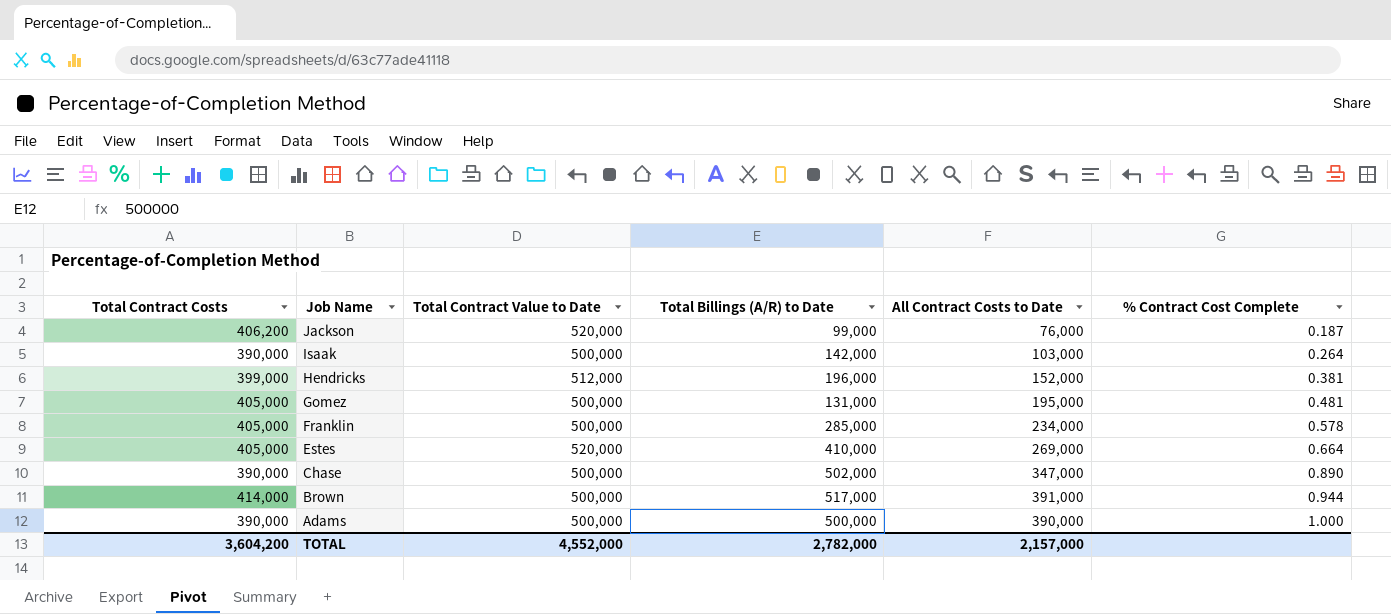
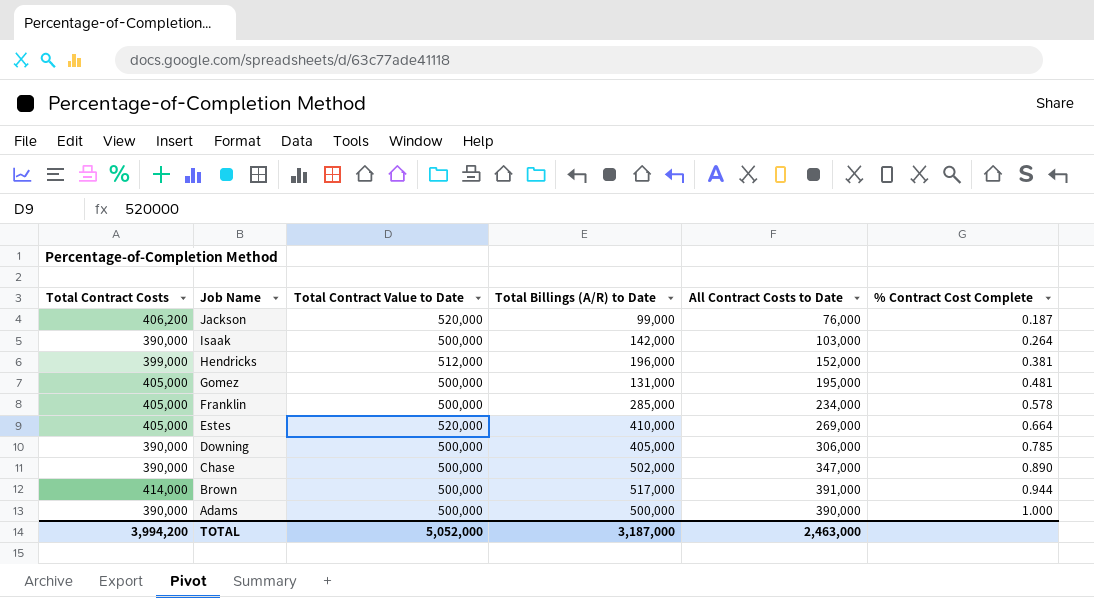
row Downing: none -> 390,000 | 500,000 | 405,000 | 306,000 | 0.785
TOTAL | Total Contract Costs: 3,604,200 -> 3,994,200
TOTAL | Total Contract Value to Date: 4,552,000 -> 5,052,000
TOTAL | Total Billings (A/R) to Date: 2,782,000 -> 3,187,000
TOTAL | All Contract Costs to Date: 2,157,000 -> 2,463,000

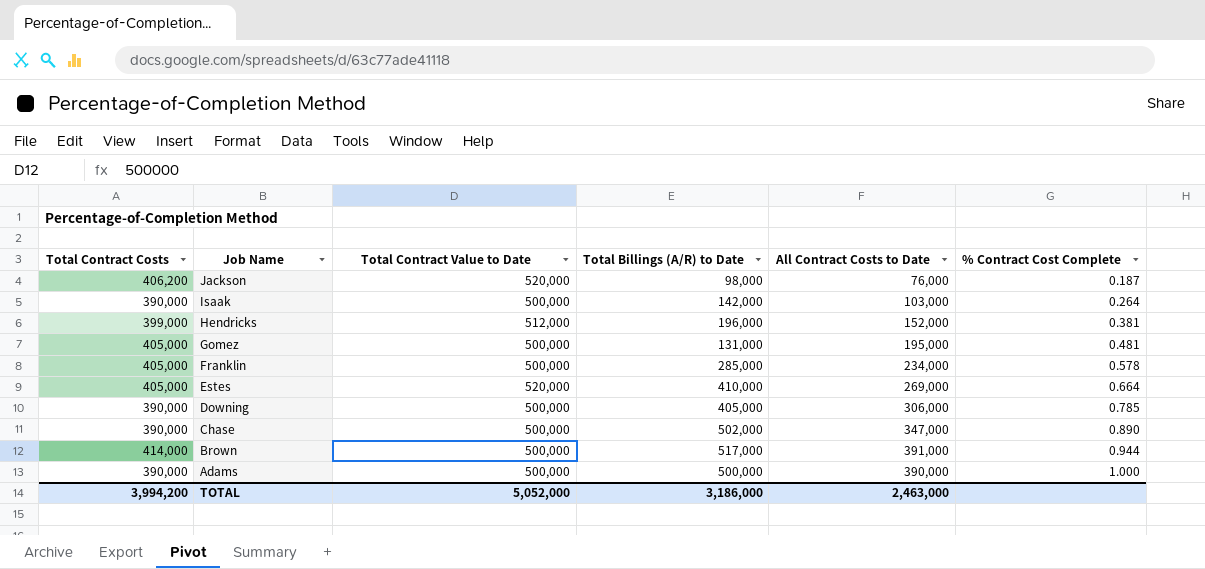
Jackson | Total Billings (A/R) to Date: 99,000 -> 98,000
TOTAL | Total Billings (A/R) to Date: 3,187,000 -> 3,186,000

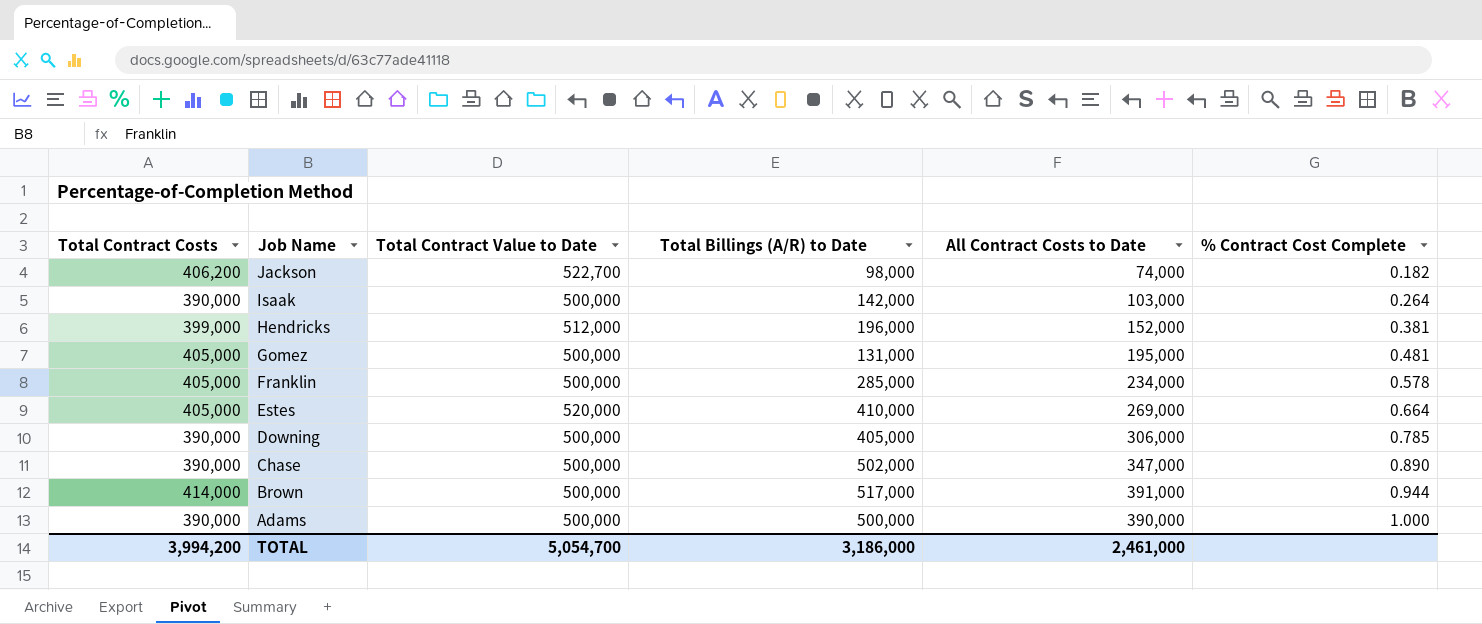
Jackson | Total Contract Value to Date: 520,000 -> 522,700
Jackson | All Contract Costs to Date: 76,000 -> 74,000
Jackson | % Contract Cost Complete: 0.187 -> 0.182
TOTAL | Total Contract Value to Date: 5,052,000 -> 5,054,700
TOTAL | All Contract Costs to Date: 2,463,000 -> 2,461,000

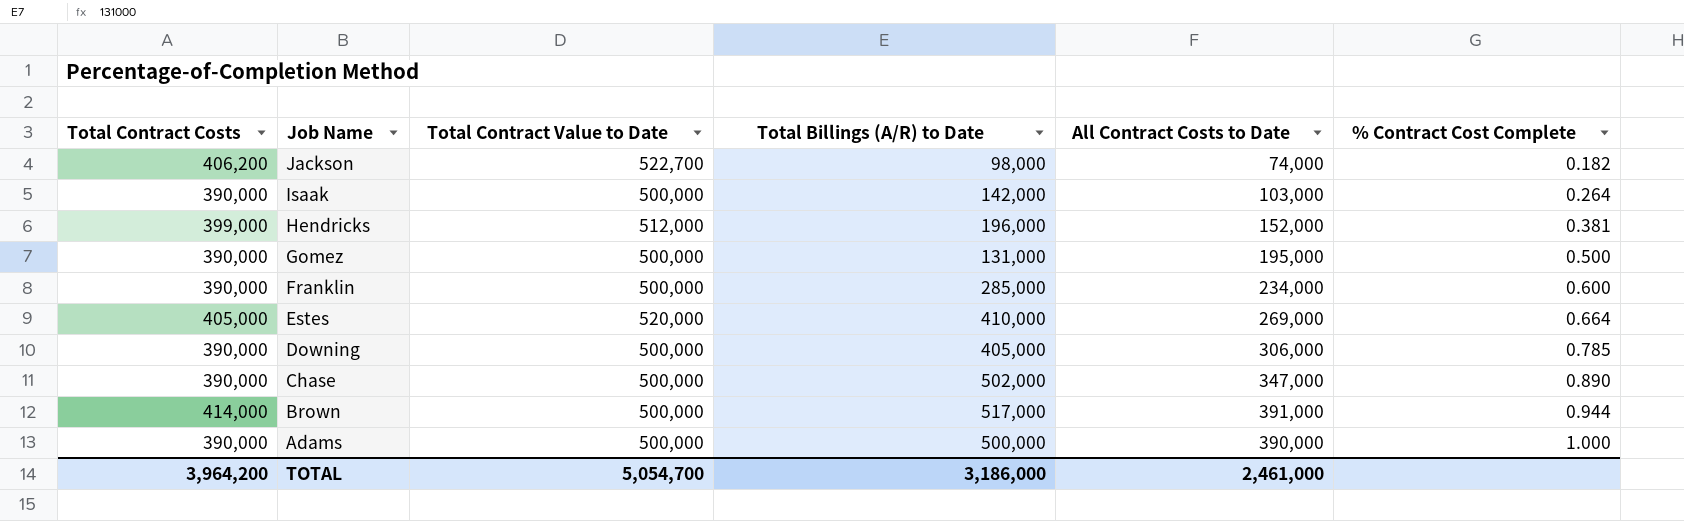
Gomez | Total Contract Costs: 405,000 -> 390,000
Gomez | % Contract Cost Complete: 0.481 -> 0.500
Franklin | Total Contract Costs: 405,000 -> 390,000
Franklin | % Contract Cost Complete: 0.578 -> 0.600
TOTAL | Total Contract Costs: 3,994,200 -> 3,964,200

